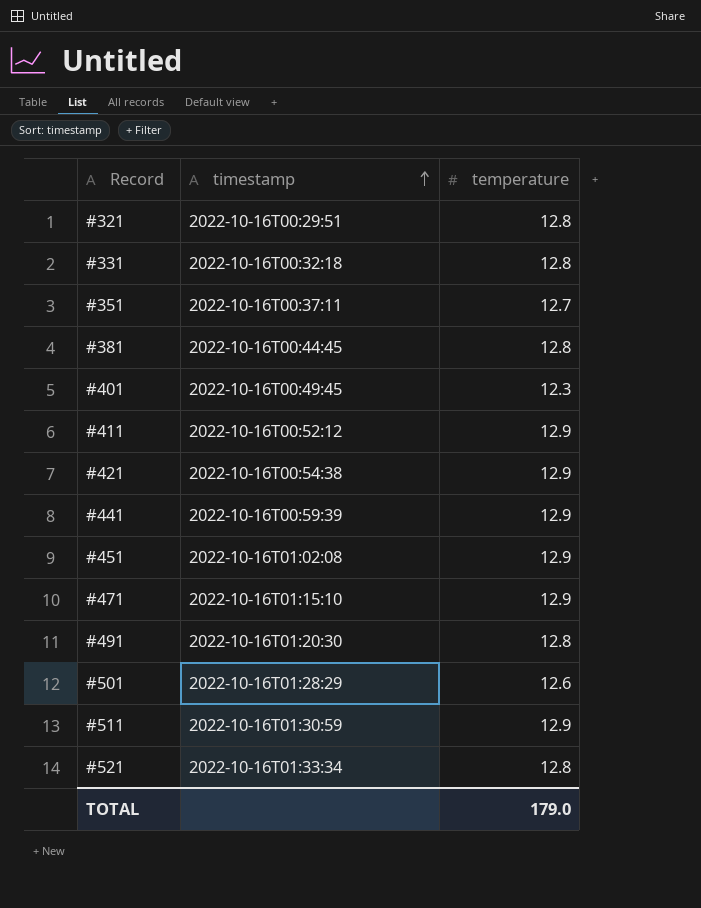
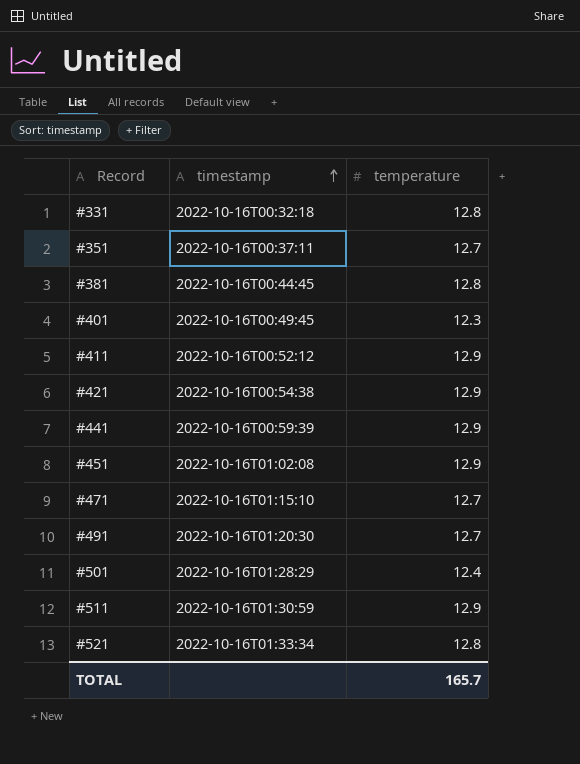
row #321: 2022-10-16T00:29:51 | 12.8 -> none
#471 | temperature: 12.9 -> 12.7
#491 | temperature: 12.8 -> 12.7
#501 | temperature: 12.6 -> 12.4
TOTAL | temperature: 179.0 -> 165.7

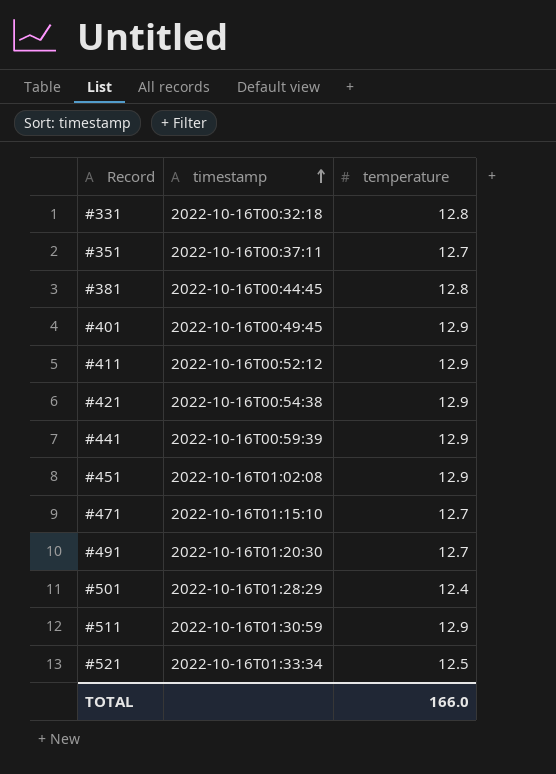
#401 | temperature: 12.3 -> 12.9
#521 | temperature: 12.8 -> 12.5
TOTAL | temperature: 165.7 -> 166.0

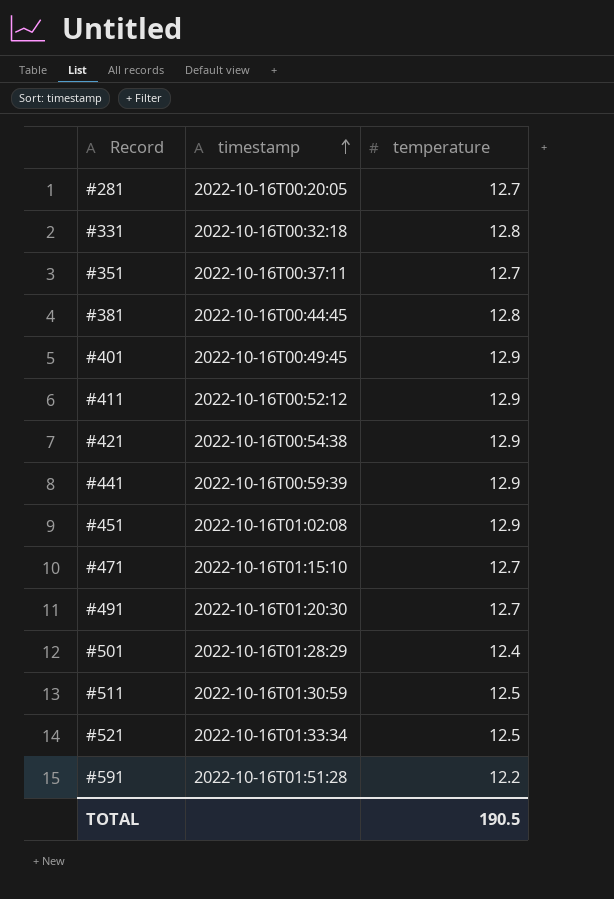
row #281: none -> 2022-10-16T00:20:05 | 12.7
#511 | temperature: 12.9 -> 12.5
row #591: none -> 2022-10-16T01:51:28 | 12.2
TOTAL | temperature: 166.0 -> 190.5

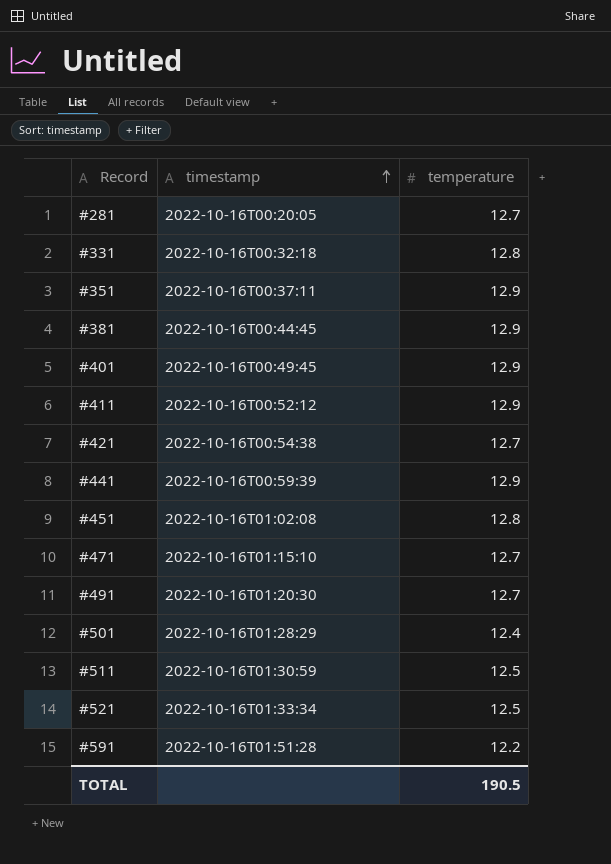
#351 | temperature: 12.7 -> 12.9
#381 | temperature: 12.8 -> 12.9
#421 | temperature: 12.9 -> 12.7
#451 | temperature: 12.9 -> 12.8

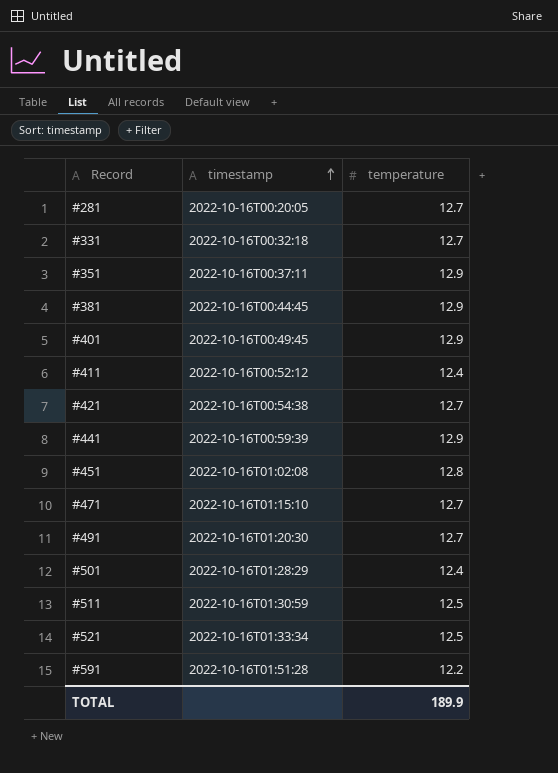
#331 | temperature: 12.8 -> 12.7
#411 | temperature: 12.9 -> 12.4
TOTAL | temperature: 190.5 -> 189.9

